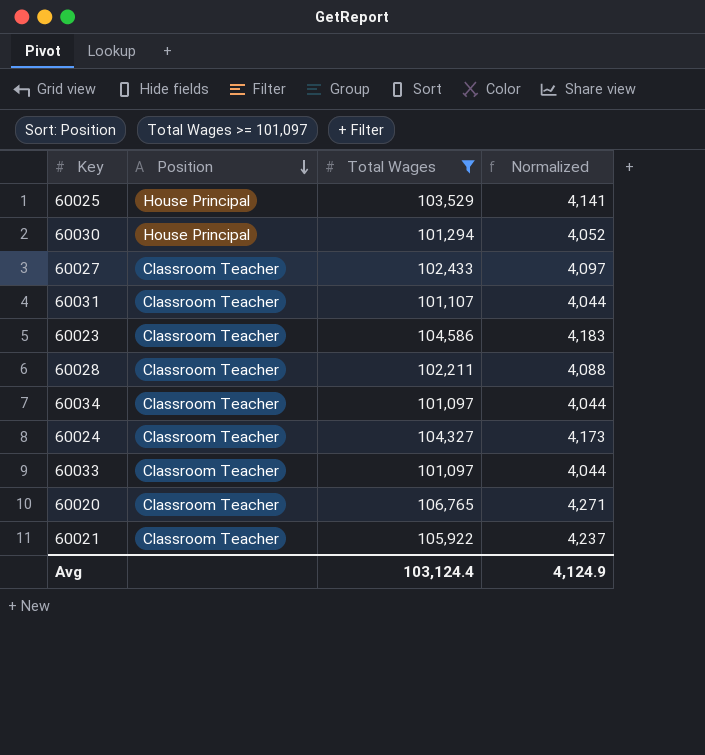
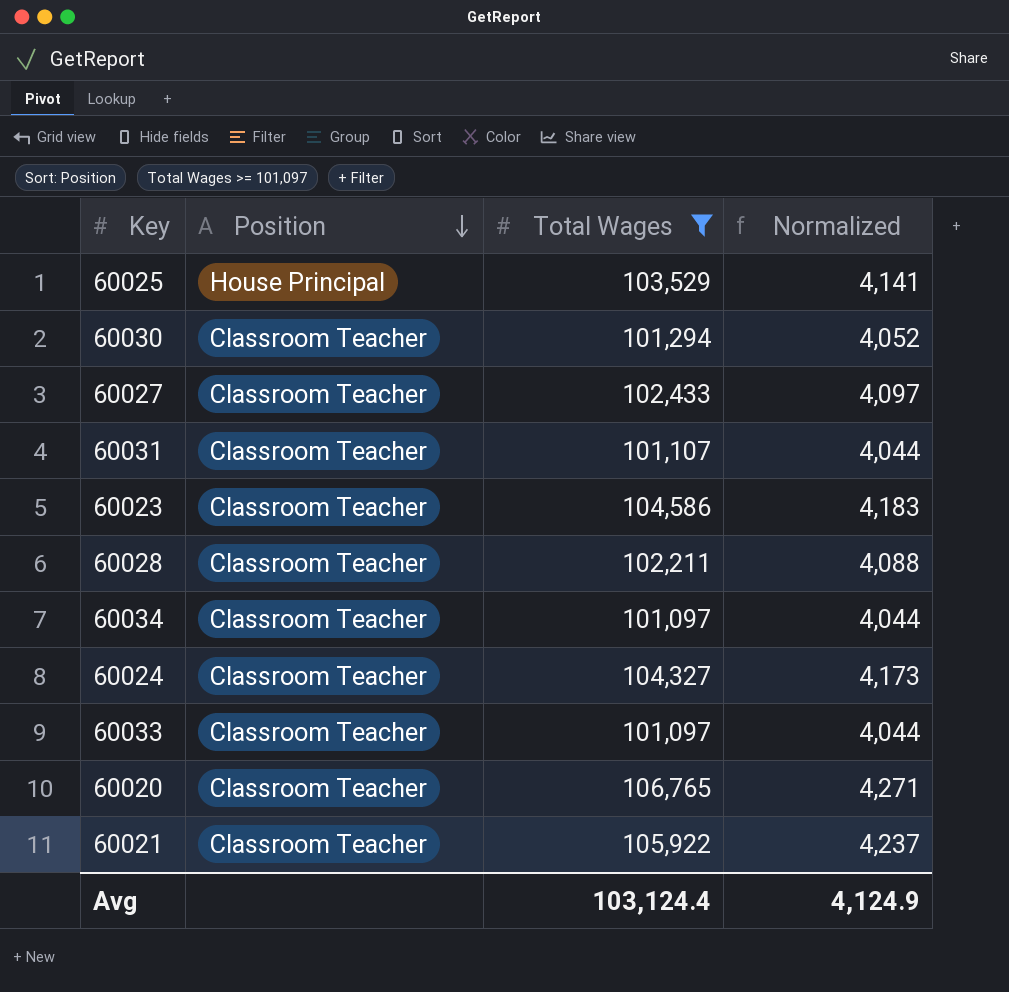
60030 | Position: House Principal -> Classroom Teacher

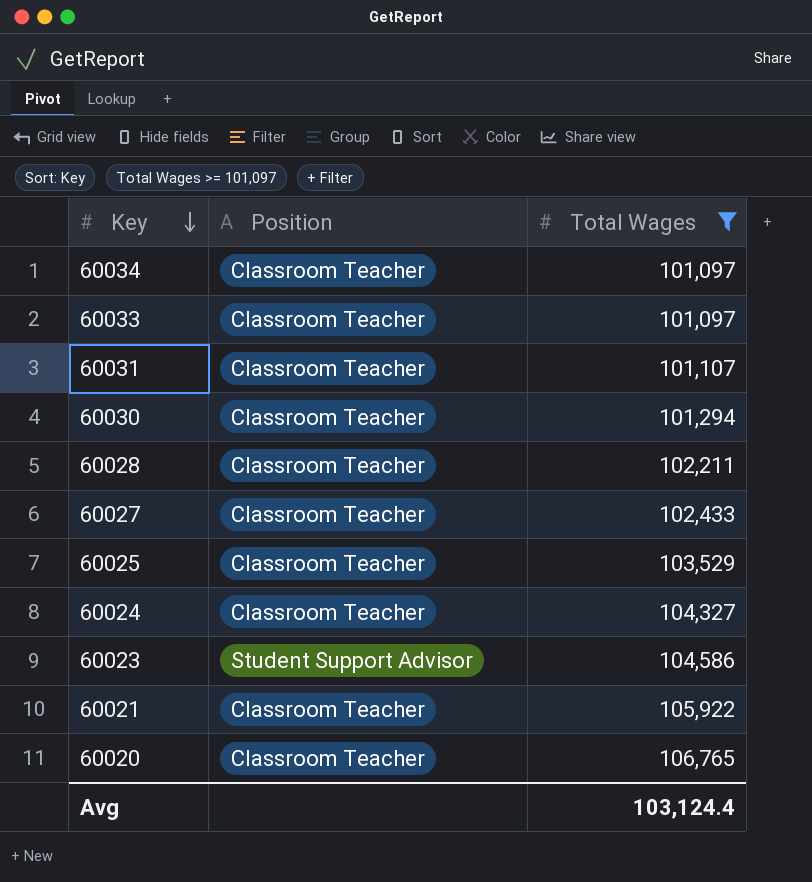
row order: Position descending -> Key descending
column Normalized | formula: [Total Wages] * 0.04 -> none
60025 | Position: House Principal -> Classroom Teacher
60023 | Position: Classroom Teacher -> Student Support Advisor

